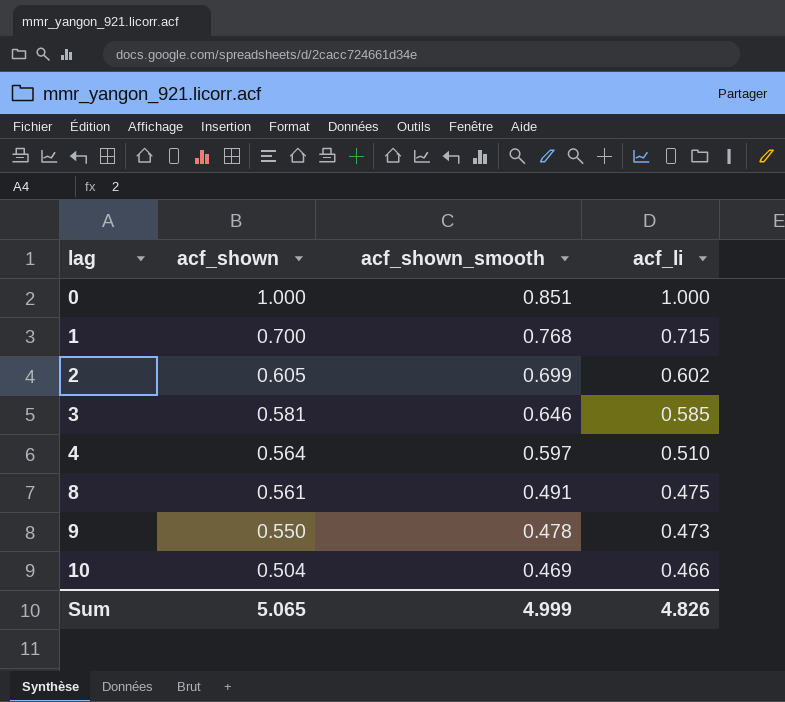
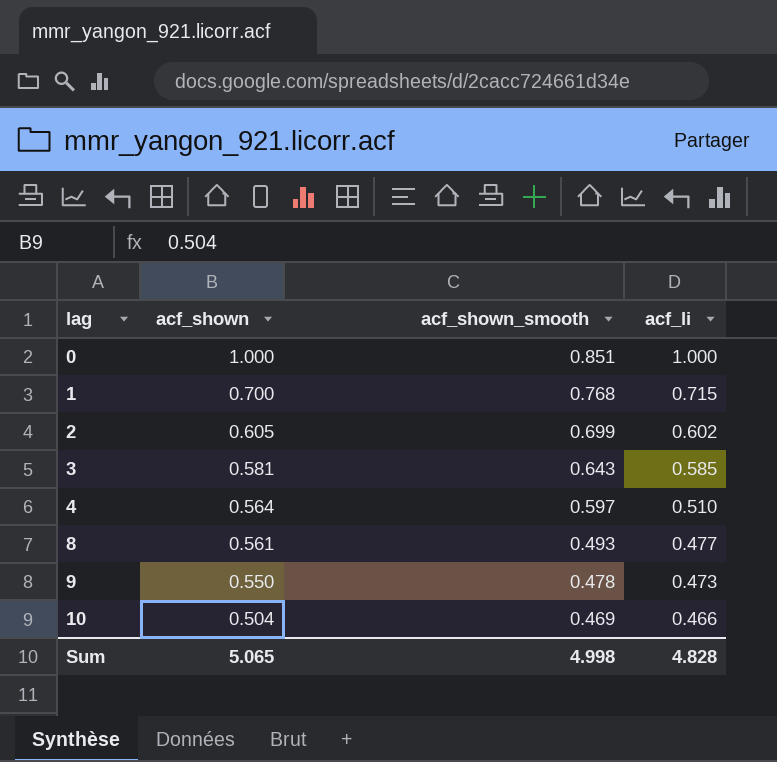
3 | acf_shown_smooth: 0.646 -> 0.643
8 | acf_shown_smooth: 0.491 -> 0.493
8 | acf_li: 0.475 -> 0.477
Sum | acf_shown_smooth: 4.999 -> 4.998
Sum | acf_li: 4.826 -> 4.828

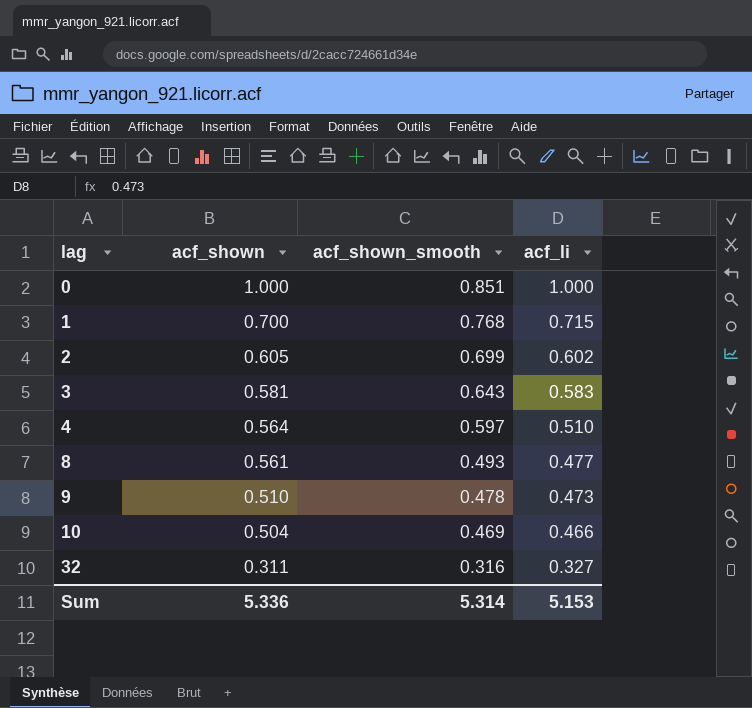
3 | acf_li: 0.585 -> 0.583
9 | acf_shown: 0.550 -> 0.510
row 32: none -> 0.311 | 0.316 | 0.327
Sum | acf_shown: 5.065 -> 5.336
Sum | acf_shown_smooth: 4.998 -> 5.314
Sum | acf_li: 4.828 -> 5.153

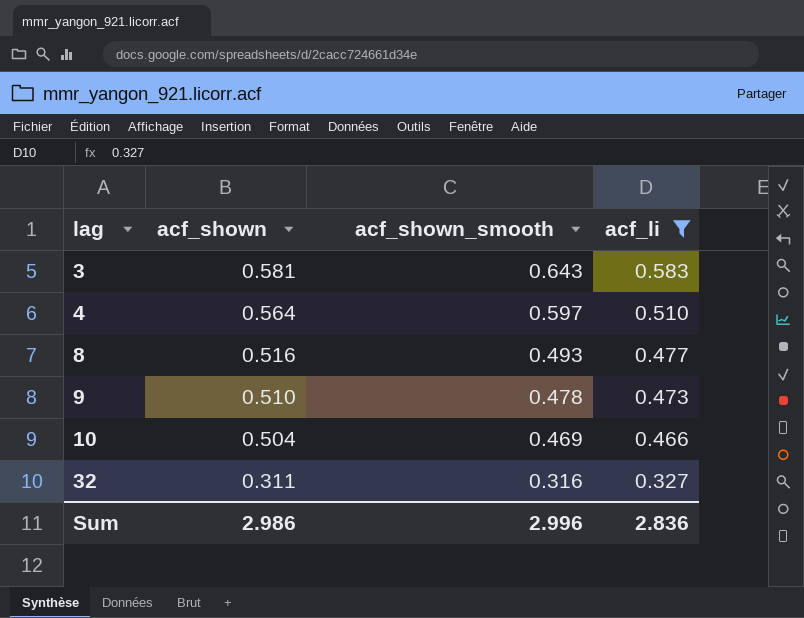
filter: none -> acf_li <= 0.583
8 | acf_shown: 0.561 -> 0.516
Sum | acf_shown: 5.336 -> 2.986
Sum | acf_shown_smooth: 5.314 -> 2.996
Sum | acf_li: 5.153 -> 2.836

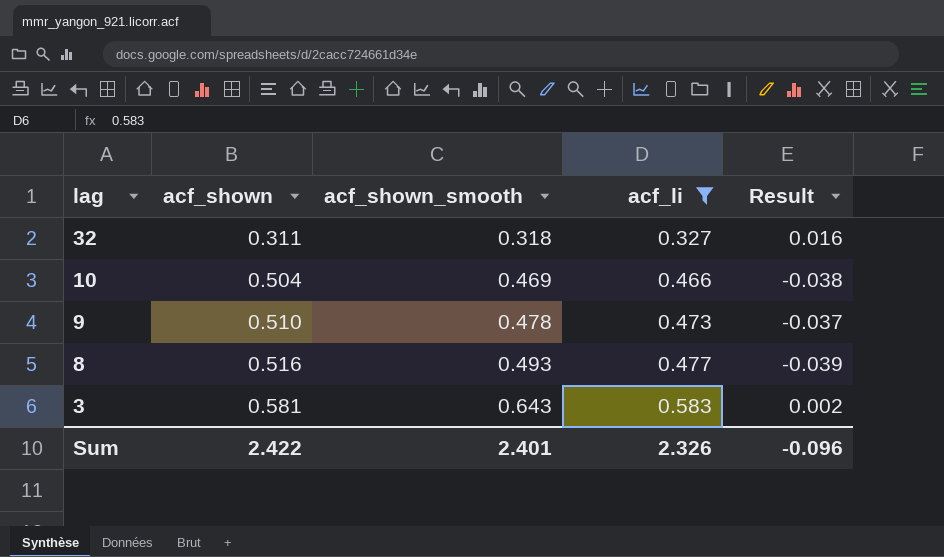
row order: lag ascending -> lag descending
column Result | formula: none -> [acf_li] - [acf_shown]
row 4: 0.564 | 0.597 | 0.510 -> none
32 | acf_shown_smooth: 0.316 -> 0.318
Sum | acf_shown: 2.986 -> 2.422
Sum | acf_shown_smooth: 2.996 -> 2.401
Sum | acf_li: 2.836 -> 2.326

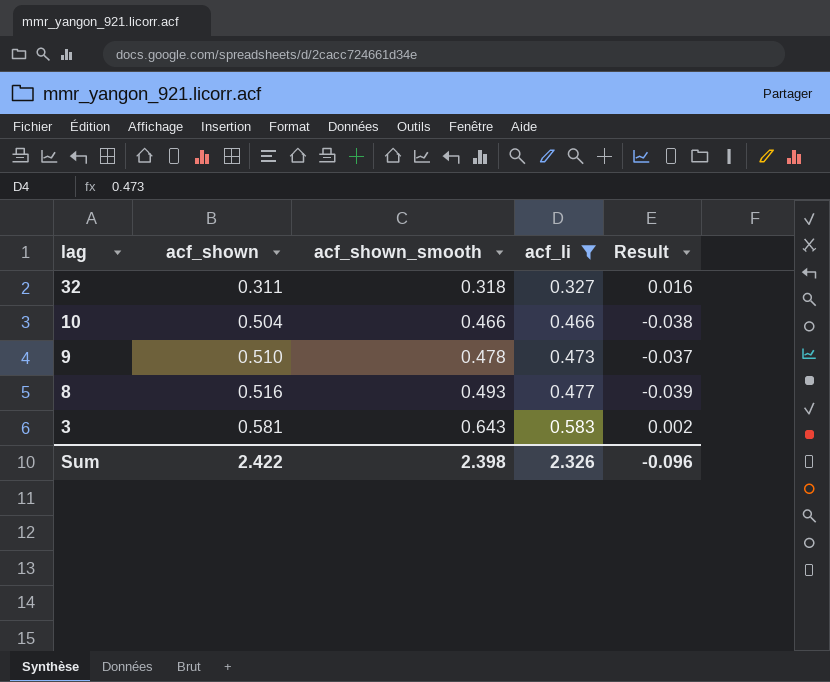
10 | acf_shown_smooth: 0.469 -> 0.466
Sum | acf_shown_smooth: 2.401 -> 2.398

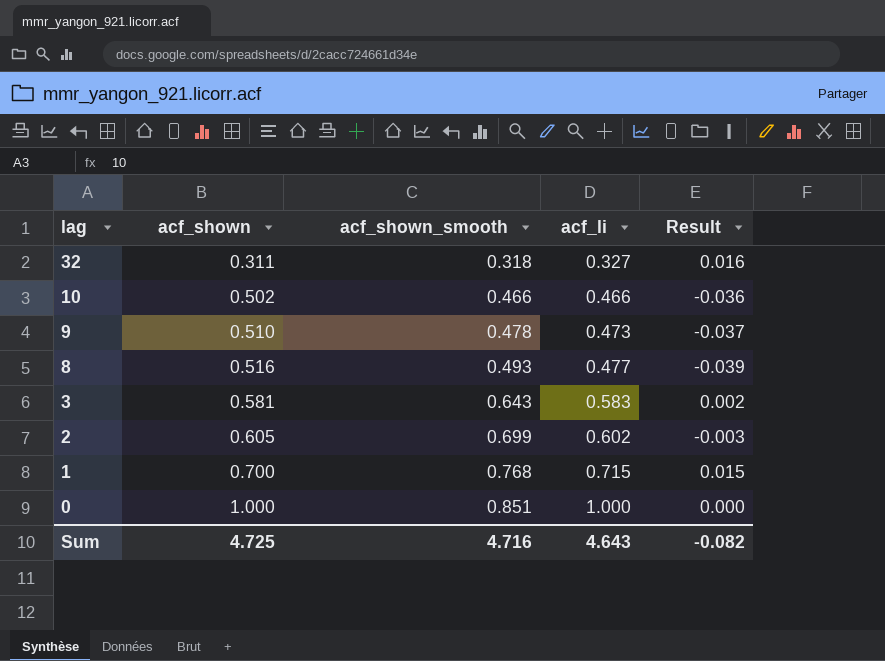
filter: acf_li <= 0.583 -> none
10 | acf_shown: 0.504 -> 0.502
10 | Result: -0.038 -> -0.036
Sum | acf_shown: 2.422 -> 4.725
Sum | acf_shown_smooth: 2.398 -> 4.716
Sum | acf_li: 2.326 -> 4.643
Sum | Result: -0.096 -> -0.082

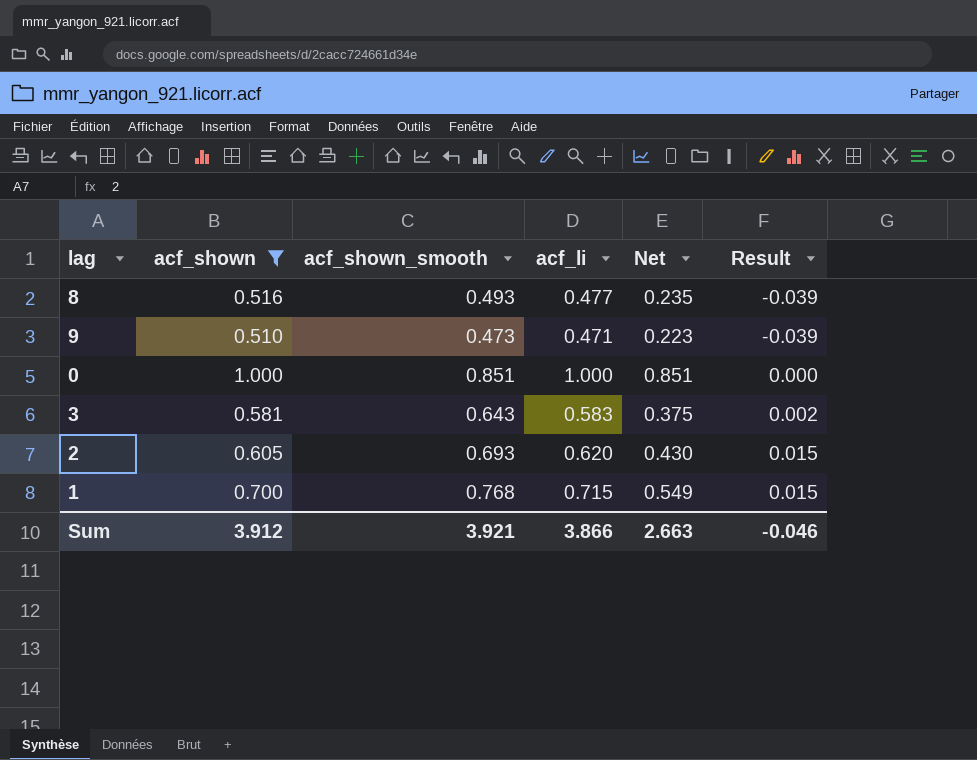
filter: none -> acf_shown >= 0.510
row order: lag descending -> Result ascending
column Net | formula: none -> [acf_shown_smooth] * [acf_li]
9 | acf_shown_smooth: 0.478 -> 0.473
9 | acf_li: 0.473 -> 0.471
9 | Result: -0.037 -> -0.039
2 | acf_shown_smooth: 0.699 -> 0.693
2 | acf_li: 0.602 -> 0.620
2 | Result: -0.003 -> 0.015
Sum | acf_shown: 4.725 -> 3.912
Sum | acf_shown_smooth: 4.716 -> 3.921
Sum | acf_li: 4.643 -> 3.866
Sum | Result: -0.082 -> -0.046

